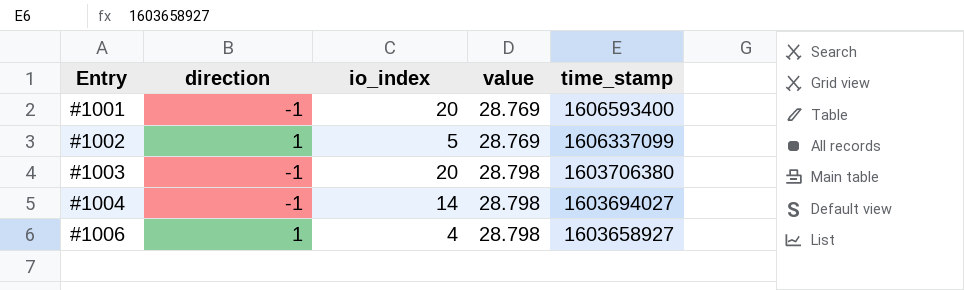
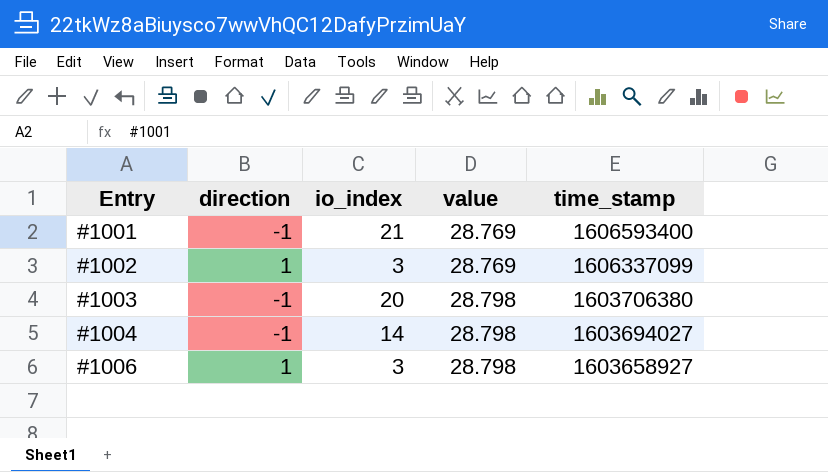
#1001 | io_index: 20 -> 21
#1002 | io_index: 5 -> 3
#1006 | io_index: 4 -> 3

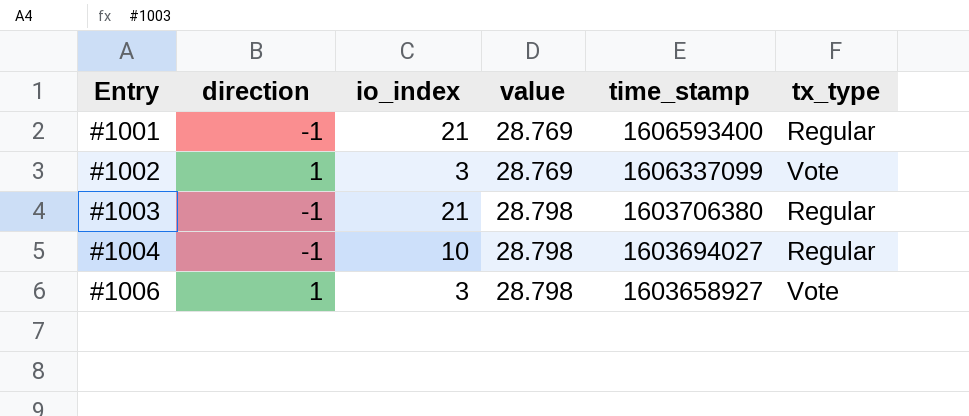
column tx_type | position: none -> 6
#1003 | io_index: 20 -> 21
#1004 | io_index: 14 -> 10

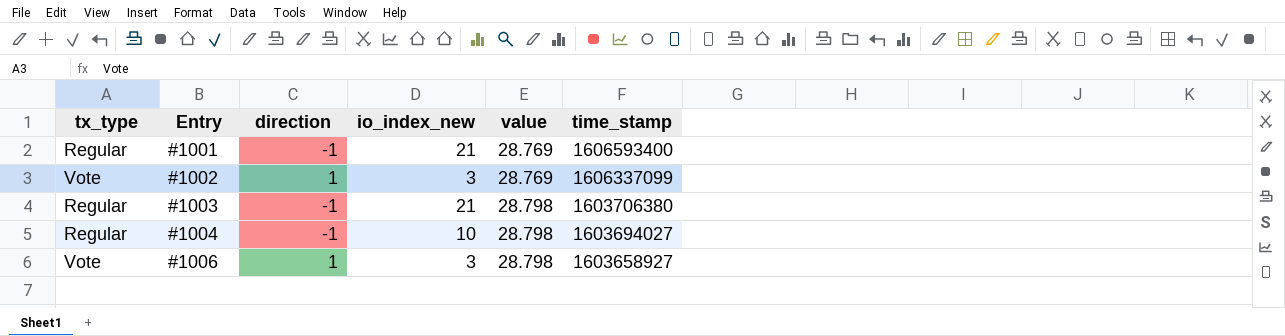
column tx_type | position: 6 -> 1
column name: io_index -> io_index_new

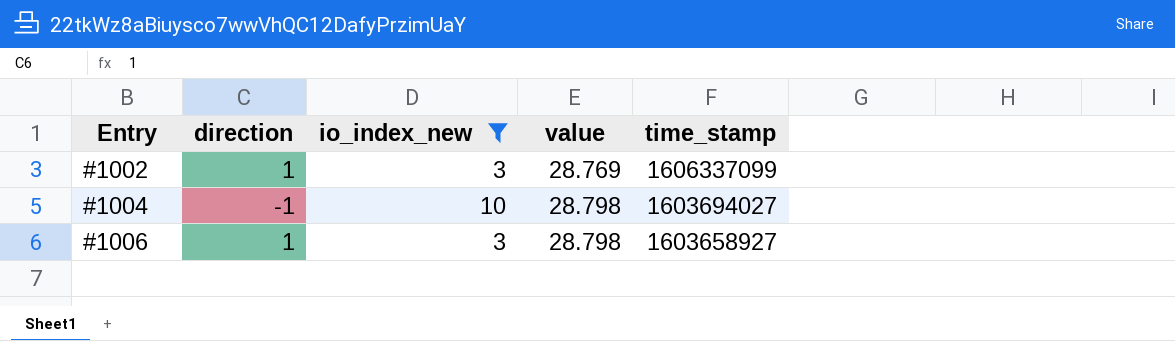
filter: none -> io_index_new != 21
column tx_type | position: 1 -> none

